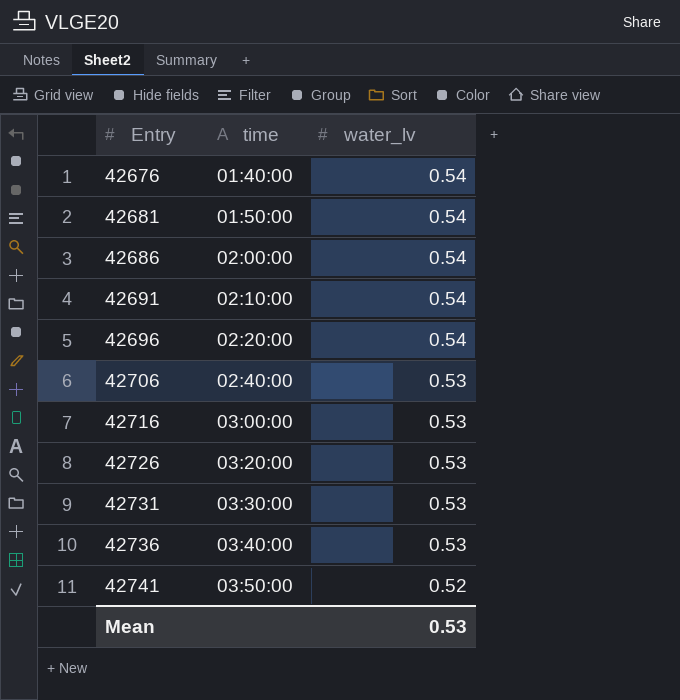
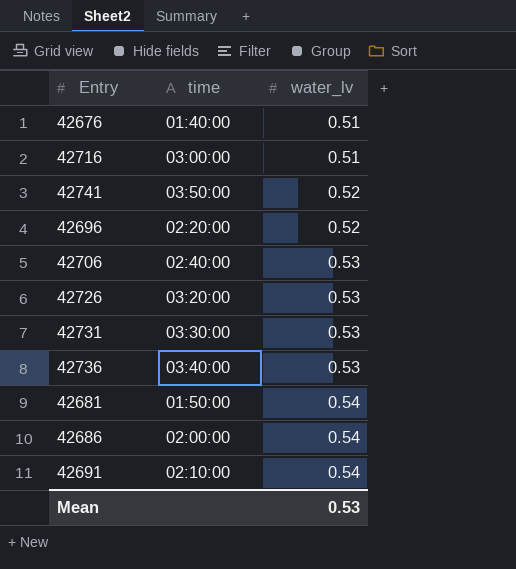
row order: Entry ascending -> water_lv ascending
42676 | water_lv: 0.54 -> 0.51
42716 | water_lv: 0.53 -> 0.51
42696 | water_lv: 0.54 -> 0.52

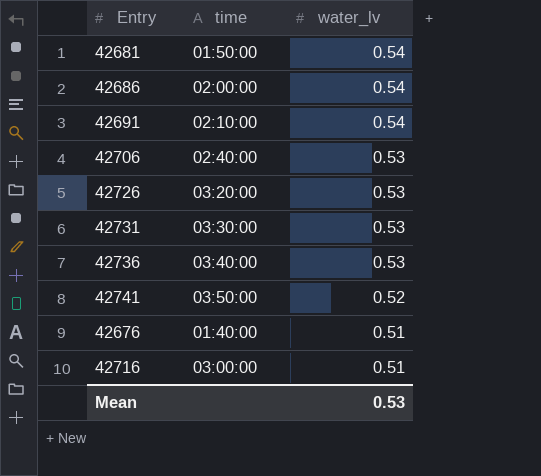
row order: water_lv ascending -> water_lv descending
row 42696: 02:20:00 | 0.52 -> none

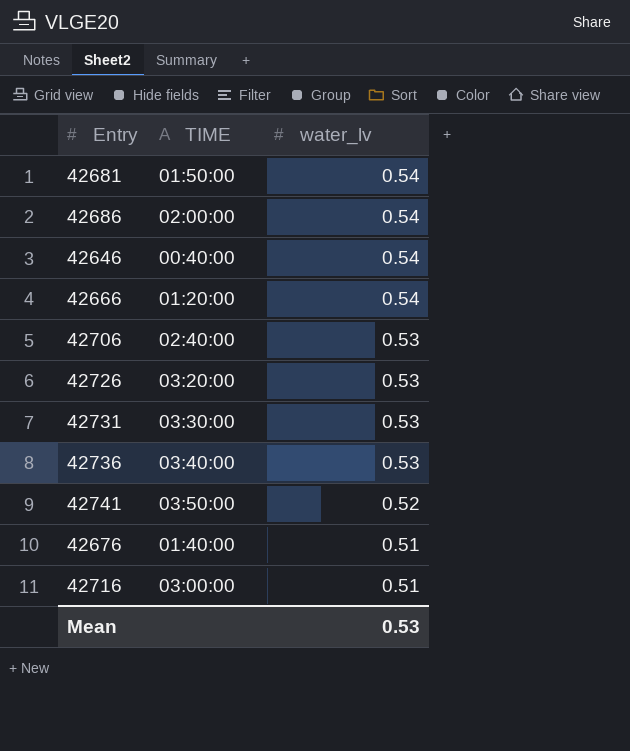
column name: time -> TIME
row 42691: 02:10:00 | 0.54 -> none
row 42646: none -> 00:40:00 | 0.54
row 42666: none -> 01:20:00 | 0.54

